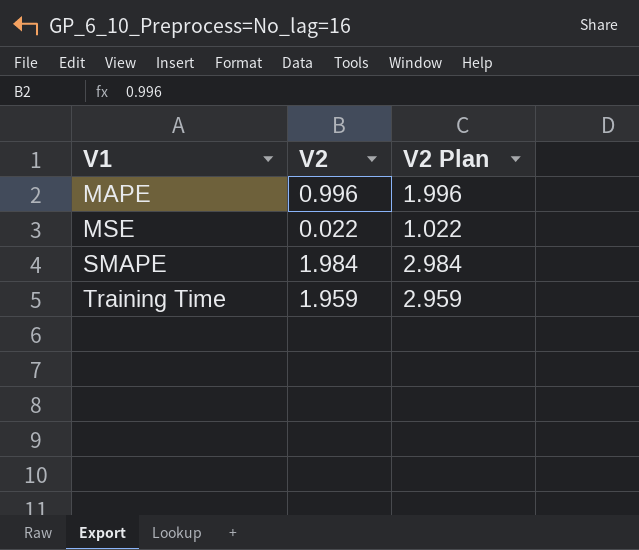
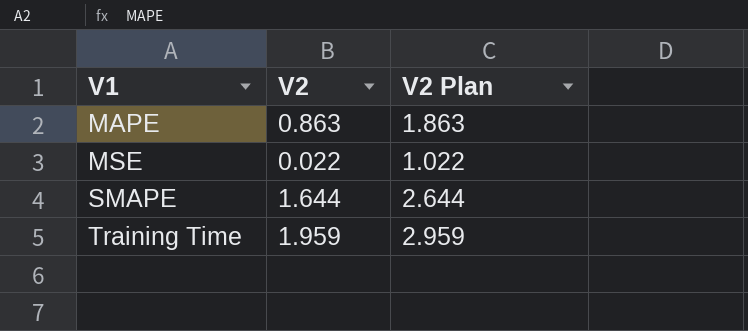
MAPE | V2: 0.996 -> 0.863
MAPE | V2 Plan: 1.996 -> 1.863
SMAPE | V2: 1.984 -> 1.644
SMAPE | V2 Plan: 2.984 -> 2.644

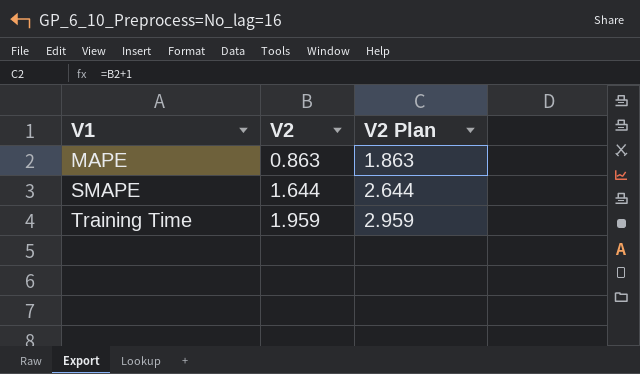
row MSE: 0.022 | 1.022 -> none

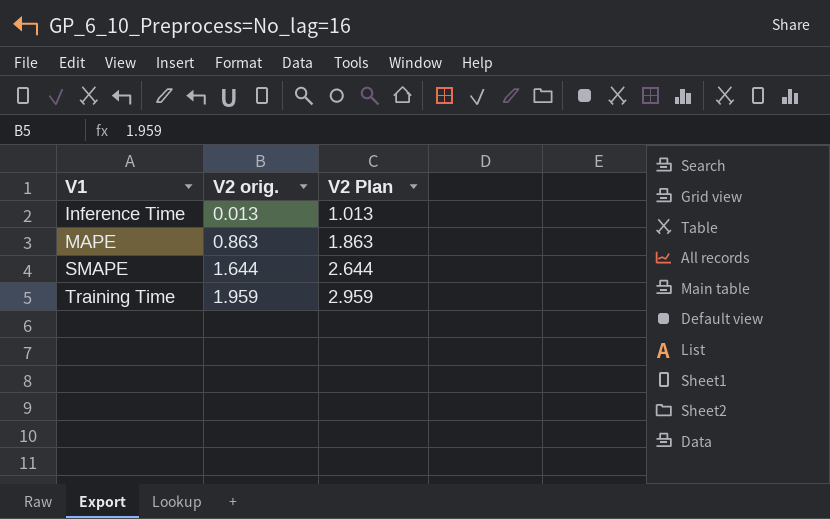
column name: V2 -> V2 orig.
row Inference Time: none -> 0.013 | 1.013

